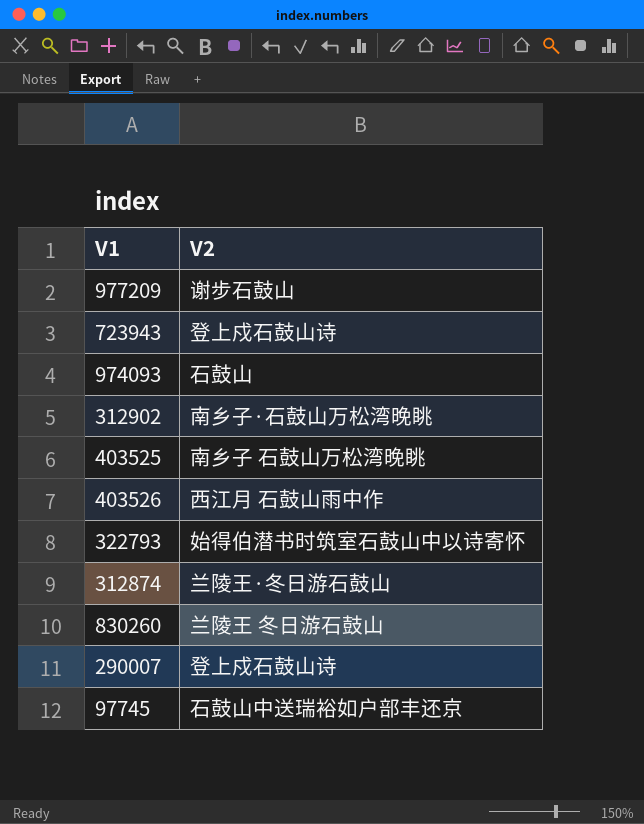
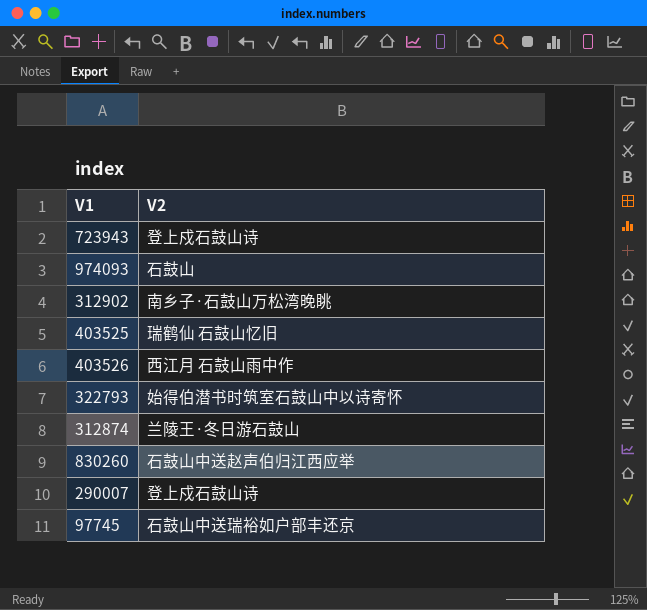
row 977209: 谢步石鼓山 -> none
403525 | V2: 南乡子 石鼓山万松湾晚眺 -> 瑞鹤仙 石鼓山忆旧
830260 | V2: 兰陵王 冬日游石鼓山 -> 石鼓山中送赵声伯归江西应举

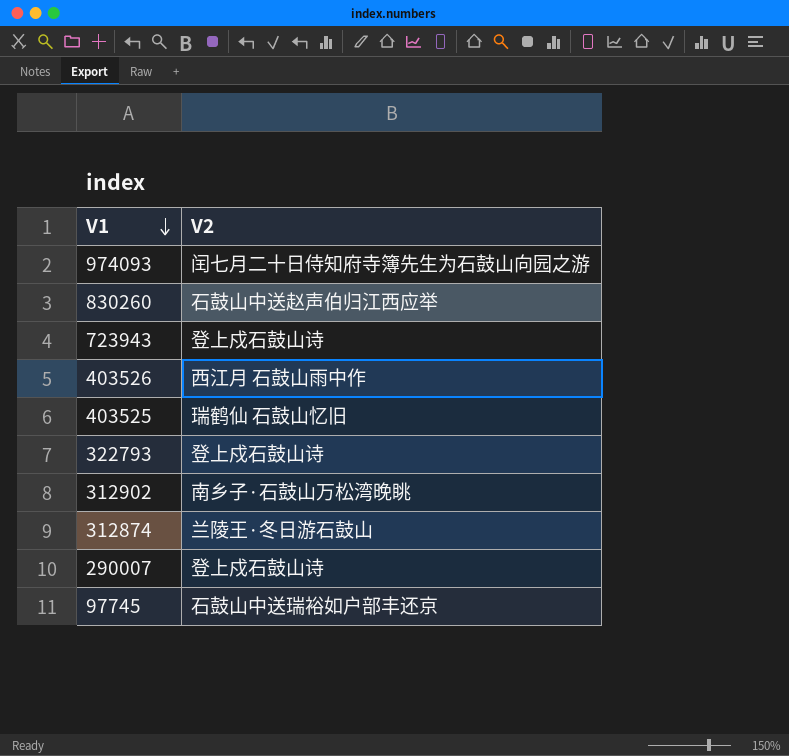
row order: none -> V1 descending
974093 | V2: 石鼓山 -> 闰七月二十日侍知府寺簿先生为石鼓山向园之游
322793 | V2: 始得伯潜书时筑室石鼓山中以诗寄怀 -> 登上戍石鼓山诗

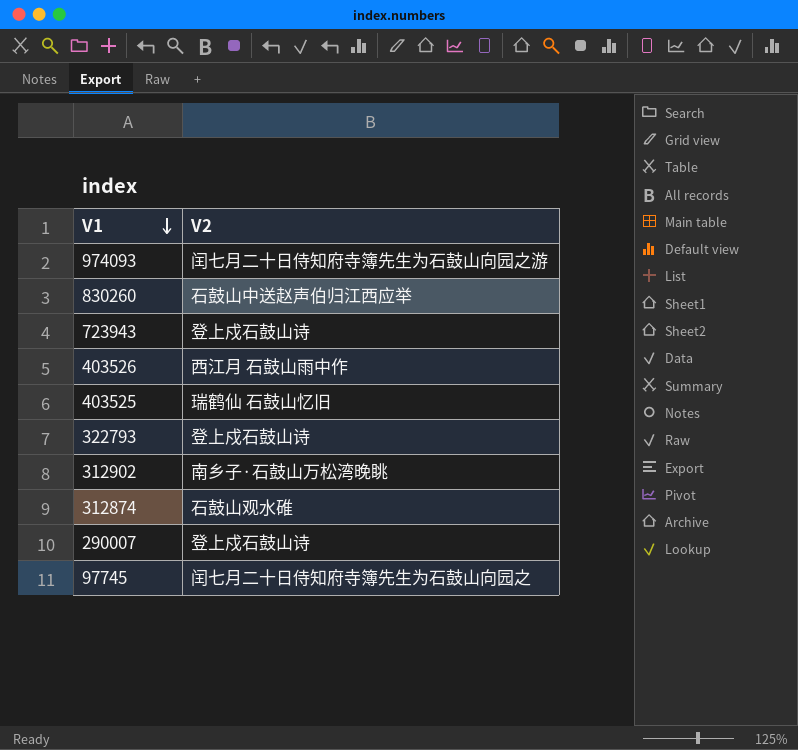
312874 | V2: 兰陵王·冬日游石鼓山 -> 石鼓山观水碓
97745 | V2: 石鼓山中送瑞裕如户部丰还京 -> 闰七月二十日侍知府寺簿先生为石鼓山向园之

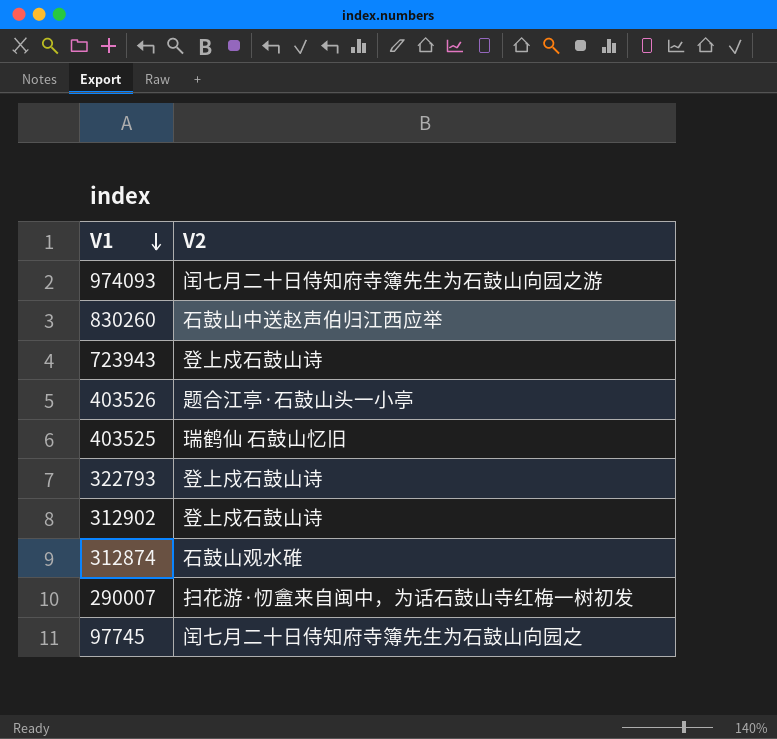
403526 | V2: 西江月 石鼓山雨中作 -> 题合江亭·石鼓山头一小亭
312902 | V2: 南乡子·石鼓山万松湾晚眺 -> 登上戍石鼓山诗
290007 | V2: 登上戍石鼓山诗 -> 扫花游·㣼盦来自闽中，为话石鼓山寺红梅一树初发

